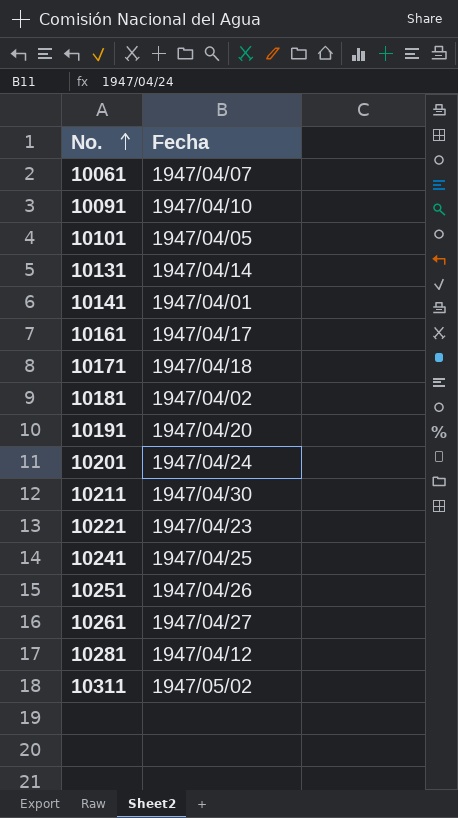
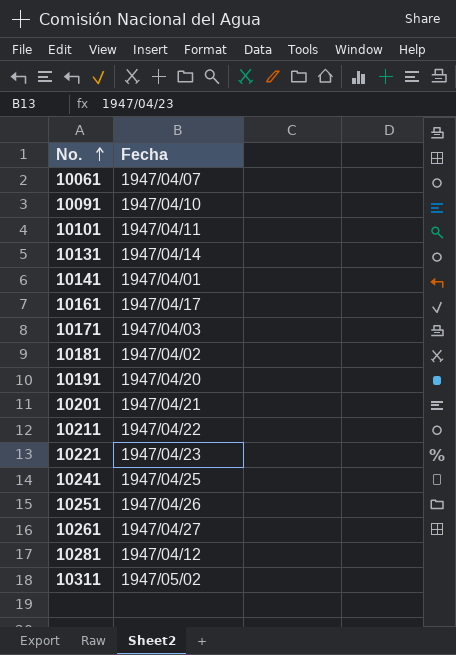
10101 | Fecha: 1947/04/05 -> 1947/04/11
10171 | Fecha: 1947/04/18 -> 1947/04/03
10201 | Fecha: 1947/04/24 -> 1947/04/21
10211 | Fecha: 1947/04/30 -> 1947/04/22

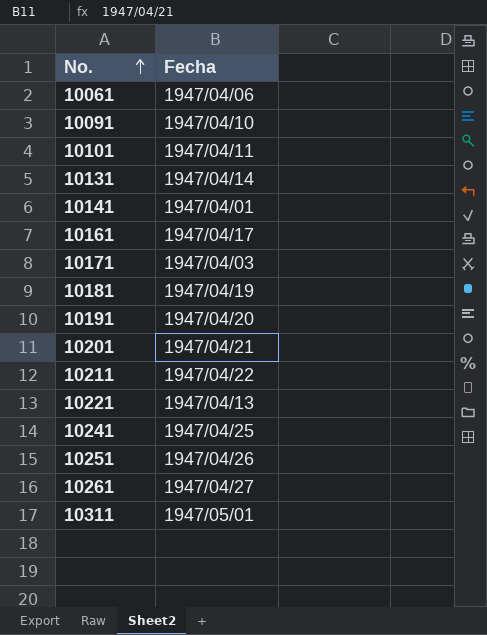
row 10281: 1947/04/12 -> none
10061 | Fecha: 1947/04/07 -> 1947/04/06
10181 | Fecha: 1947/04/02 -> 1947/04/19
10221 | Fecha: 1947/04/23 -> 1947/04/13
10311 | Fecha: 1947/05/02 -> 1947/05/01

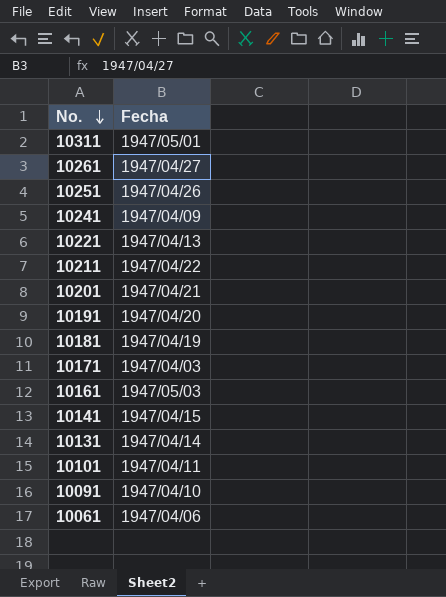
row order: No. ascending -> No. descending
10241 | Fecha: 1947/04/25 -> 1947/04/09
10161 | Fecha: 1947/04/17 -> 1947/05/03
10141 | Fecha: 1947/04/01 -> 1947/04/15

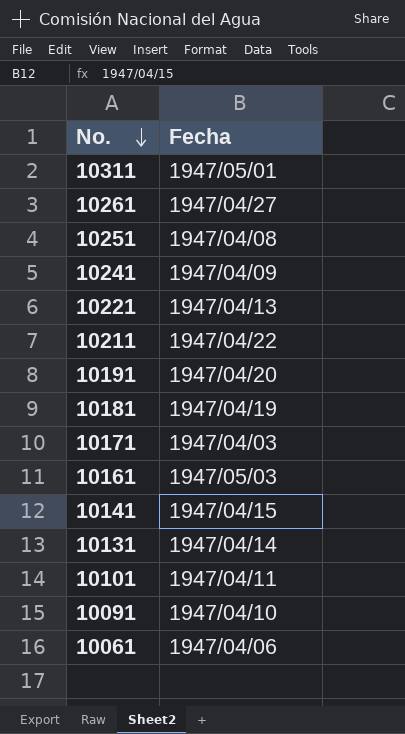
row 10201: 1947/04/21 -> none
10251 | Fecha: 1947/04/26 -> 1947/04/08

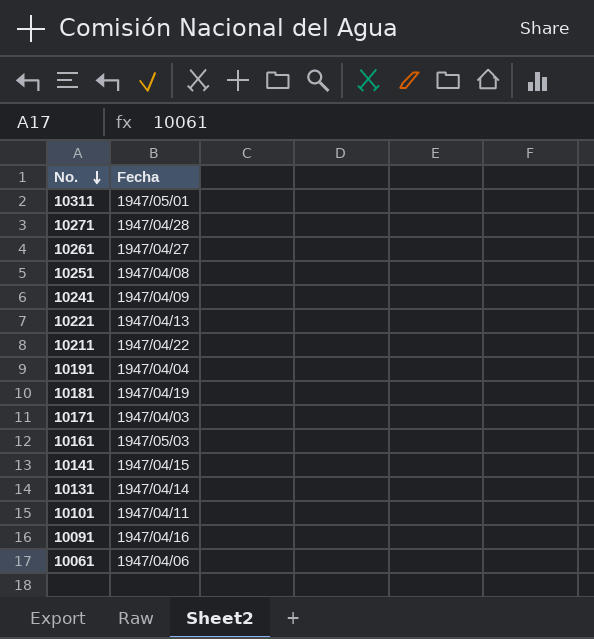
row 10271: none -> 1947/04/28
10191 | Fecha: 1947/04/20 -> 1947/04/04
10091 | Fecha: 1947/04/10 -> 1947/04/16

